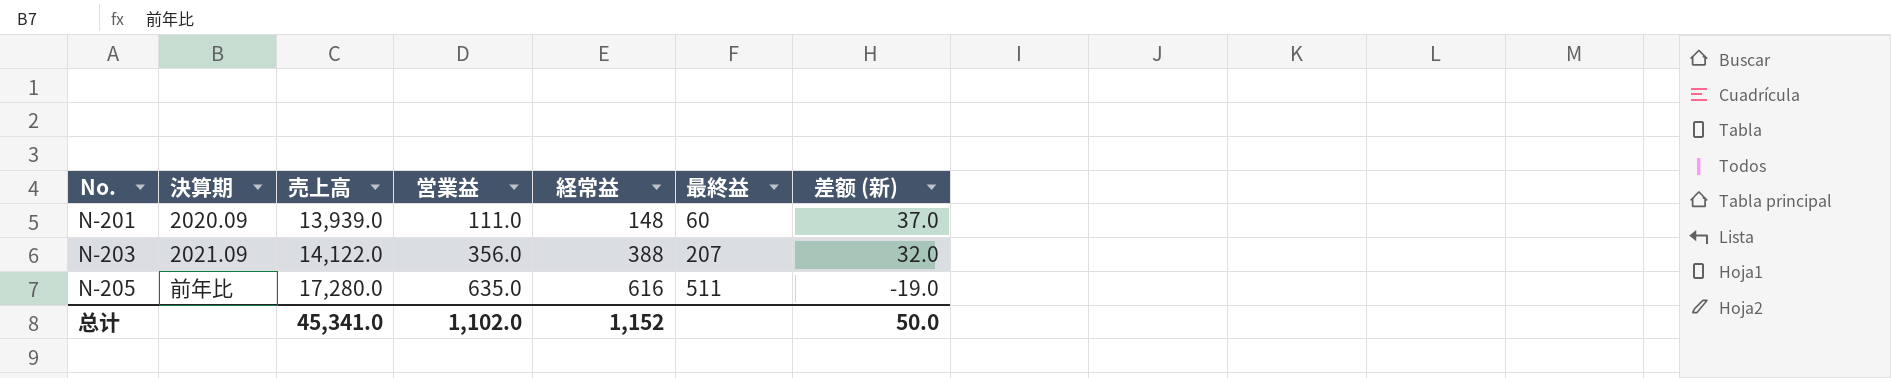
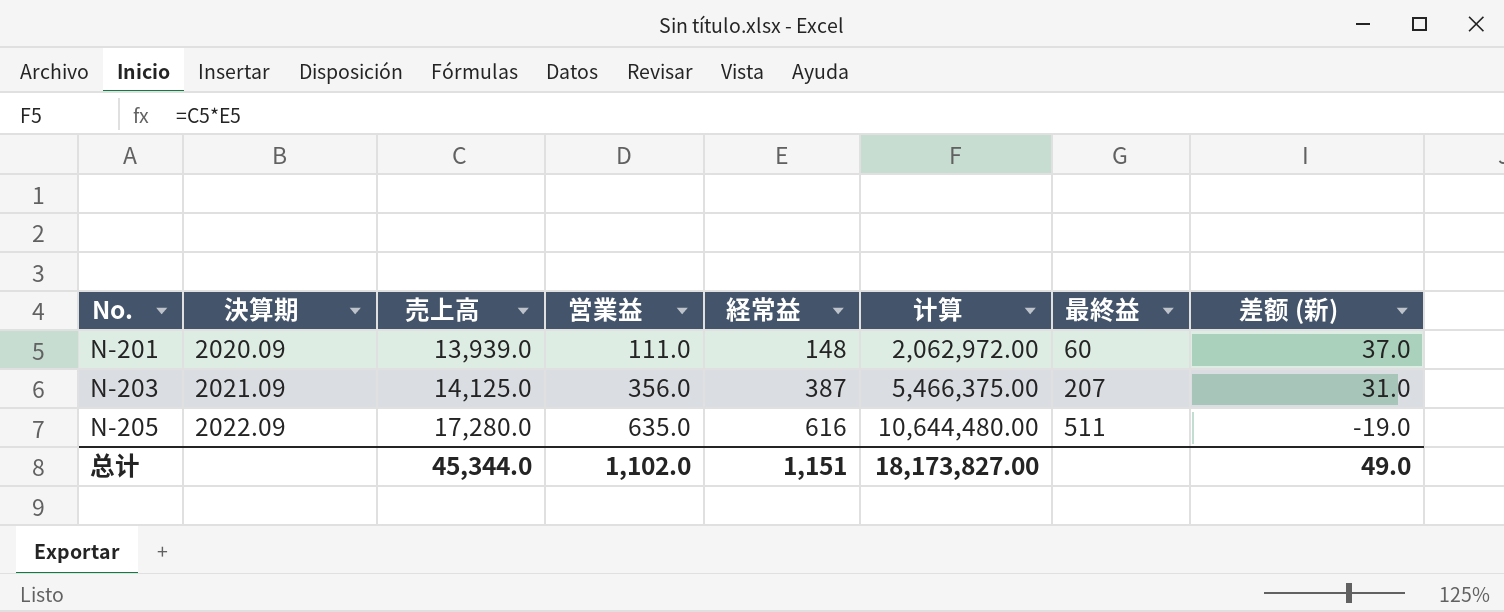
column 计算 | formula: none -> [売上高] * [経常益]
N-203 | 売上高: 14,122.0 -> 14,125.0
N-203 | 経常益: 388 -> 387
N-203 | 差额 (新): 32.0 -> 31.0
N-205 | 決算期: 前年比 -> 2022.09
总计 | 売上高: 45,341.0 -> 45,344.0
总计 | 経常益: 1,152 -> 1,151
总计 | 差额 (新): 50.0 -> 49.0

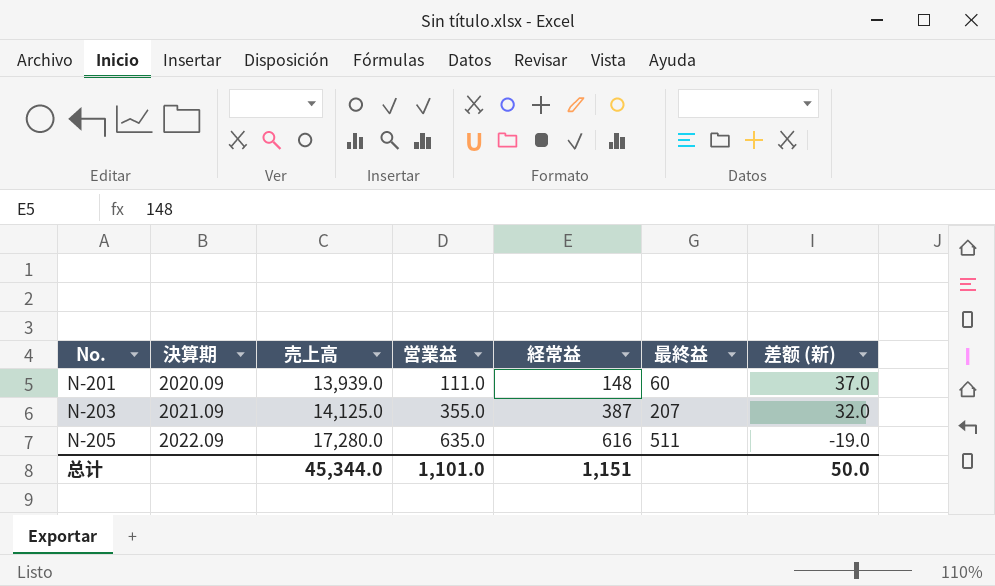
column 计算 | formula: [売上高] * [経常益] -> none
N-203 | 営業益: 356.0 -> 355.0
N-203 | 差额 (新): 31.0 -> 32.0
总计 | 営業益: 1,102.0 -> 1,101.0
总计 | 差额 (新): 49.0 -> 50.0

